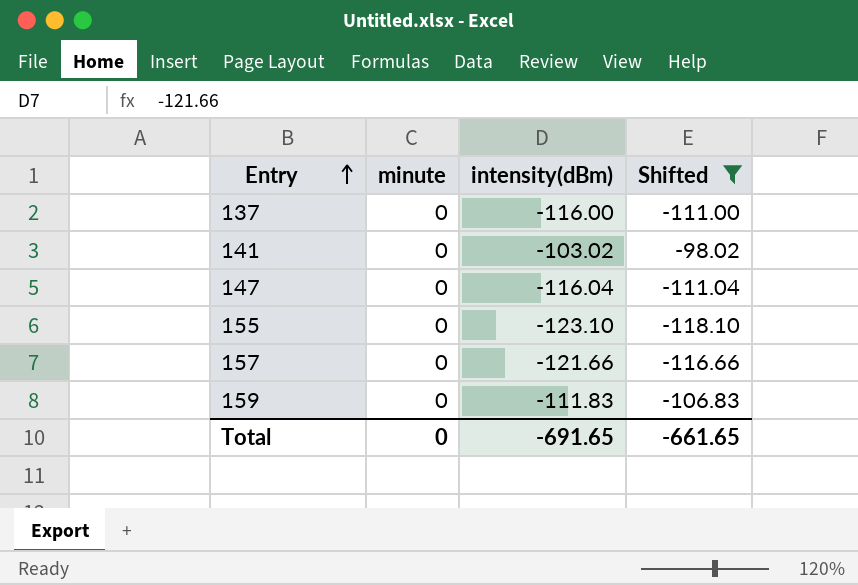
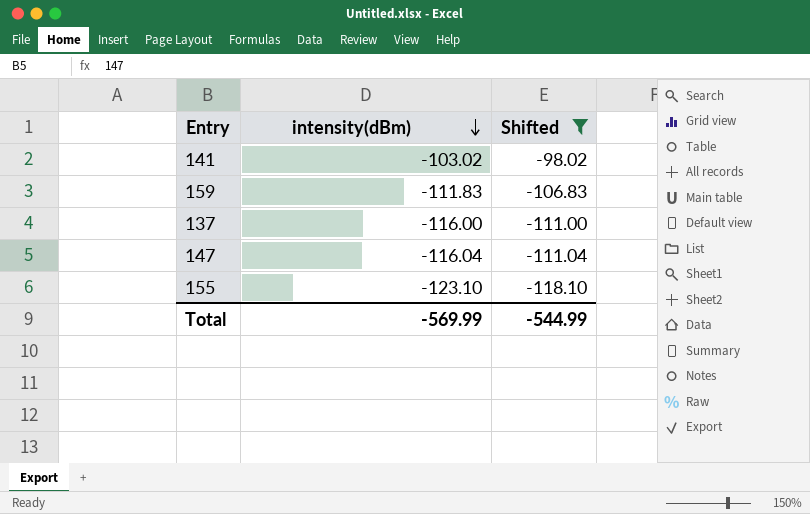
row order: Entry ascending -> intensity(dBm) descending
column minute | position: 2 -> none
row 157: 0 | -121.66 | -116.66 -> none
Total | intensity(dBm): -691.65 -> -569.99
Total | Shifted: -661.65 -> -544.99

